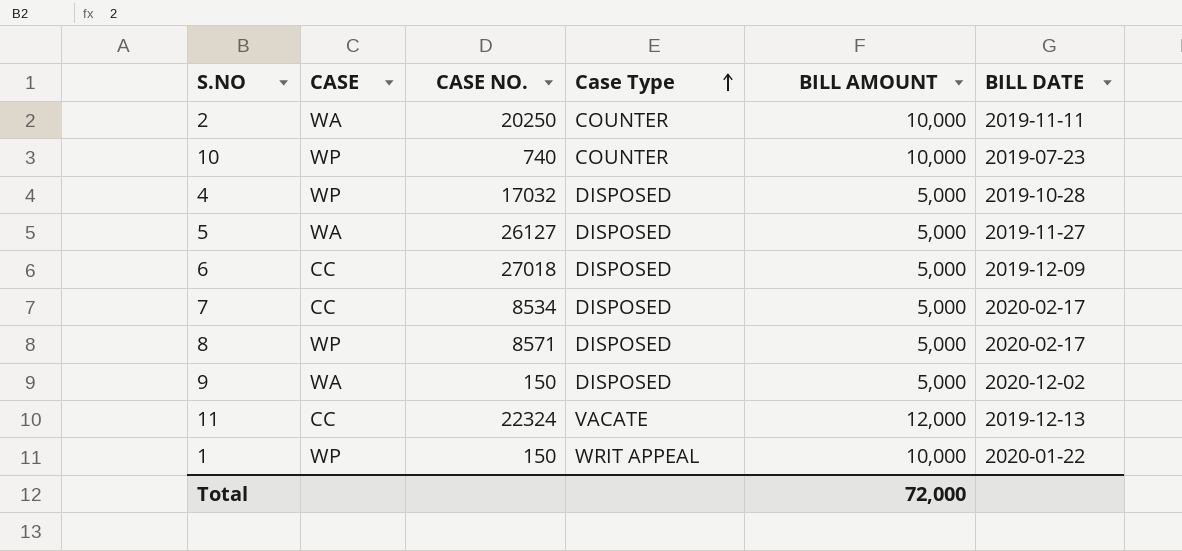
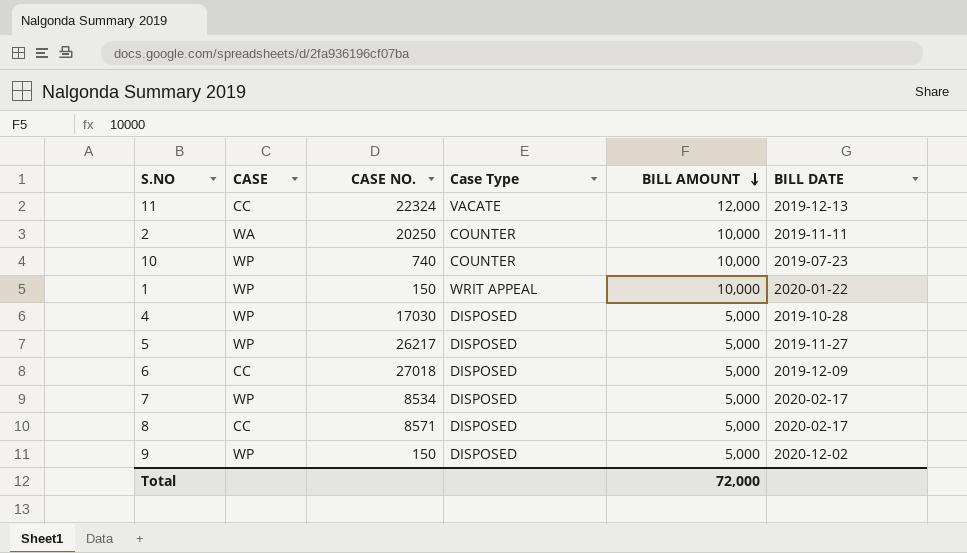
row order: Case Type ascending -> BILL AMOUNT descending
4 | CASE NO.: 17032 -> 17030
5 | CASE: WA -> WP
5 | CASE NO.: 26127 -> 26217
7 | CASE: CC -> WP
8 | CASE: WP -> CC
9 | CASE: WA -> WP

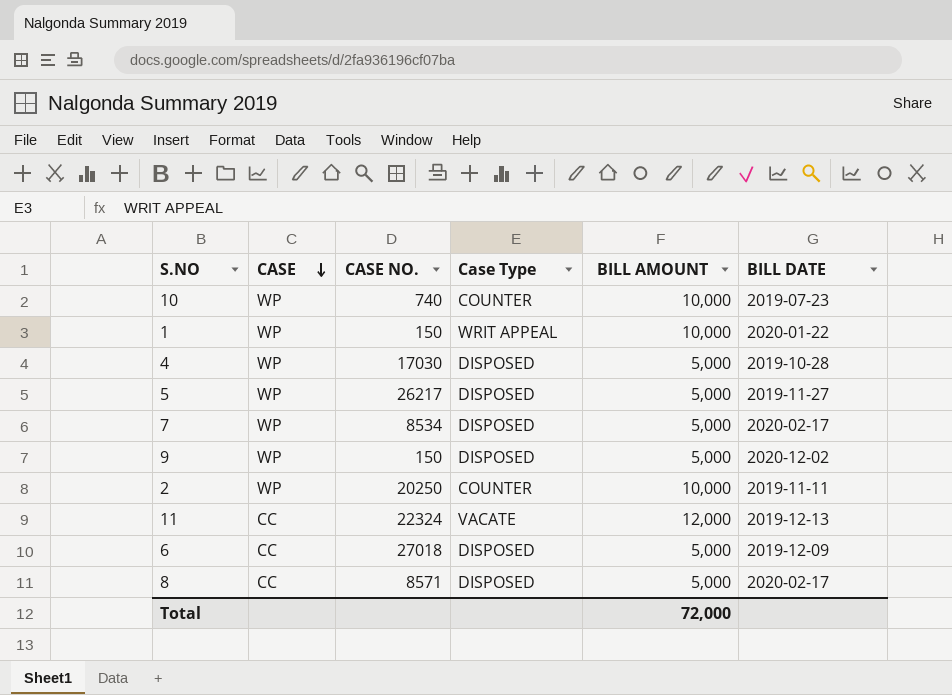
row order: BILL AMOUNT descending -> CASE descending
2 | CASE: WA -> WP

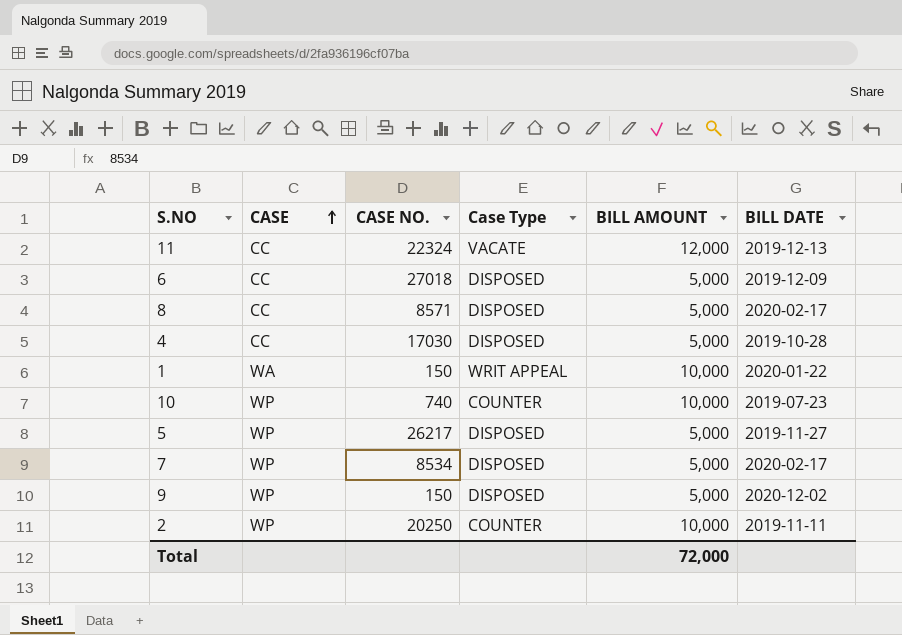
row order: CASE descending -> CASE ascending
4 | CASE: WP -> CC
1 | CASE: WP -> WA

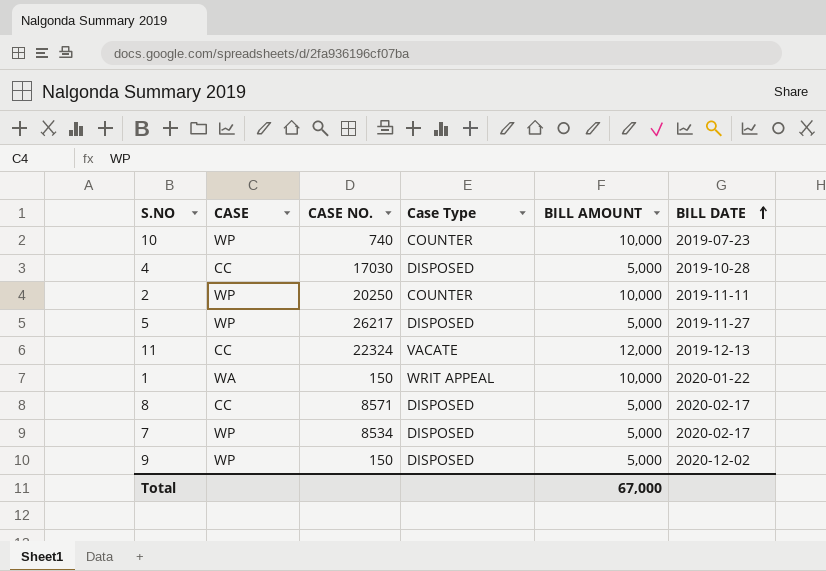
row order: CASE ascending -> BILL DATE ascending
row 6: CC | 27018 | DISPOSED | 5,000 | 2019-12-09 -> none
Total | BILL AMOUNT: 72,000 -> 67,000

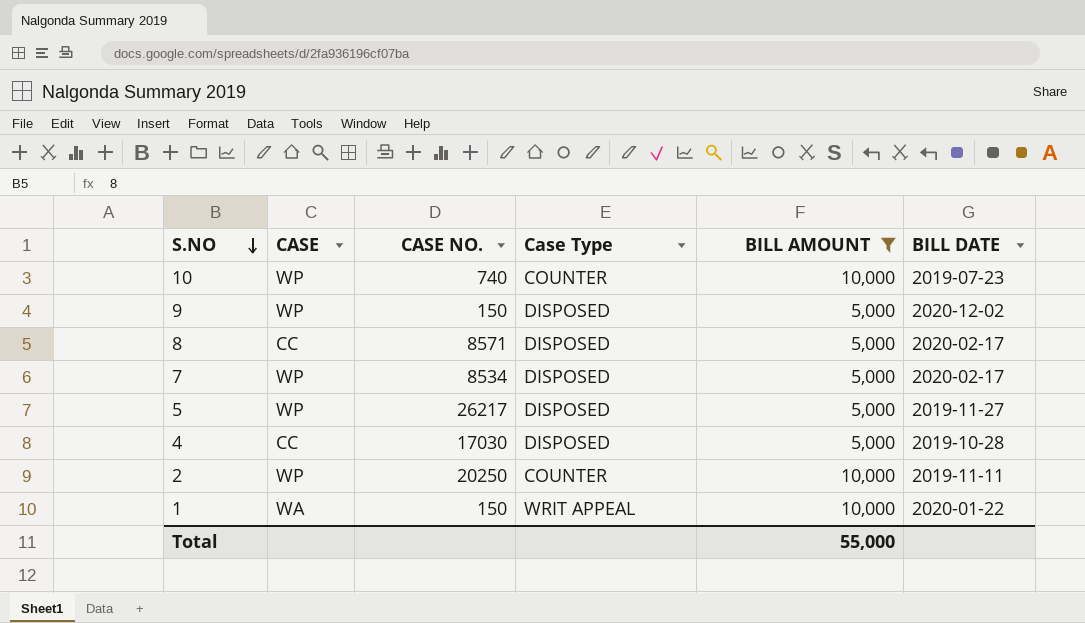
filter: none -> BILL AMOUNT != 12,000
row order: BILL DATE ascending -> S.NO descending
Total | BILL AMOUNT: 67,000 -> 55,000

